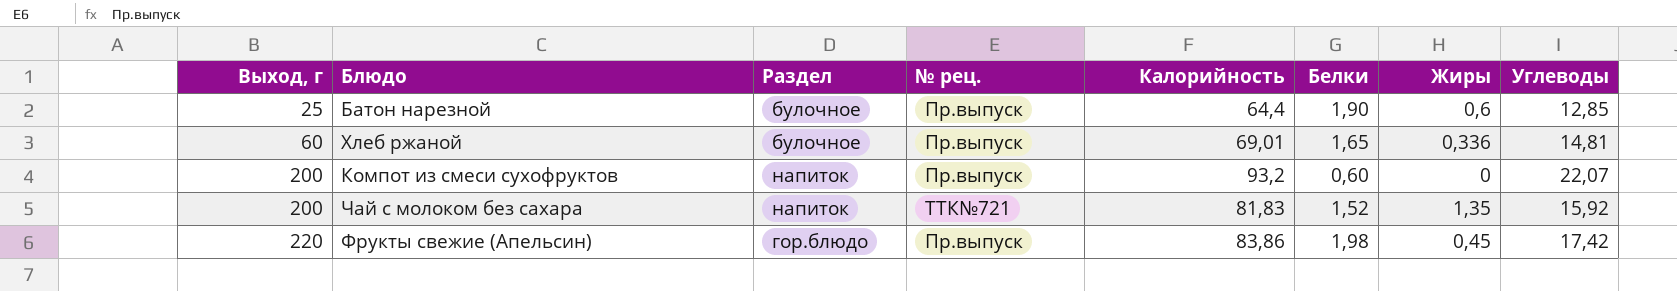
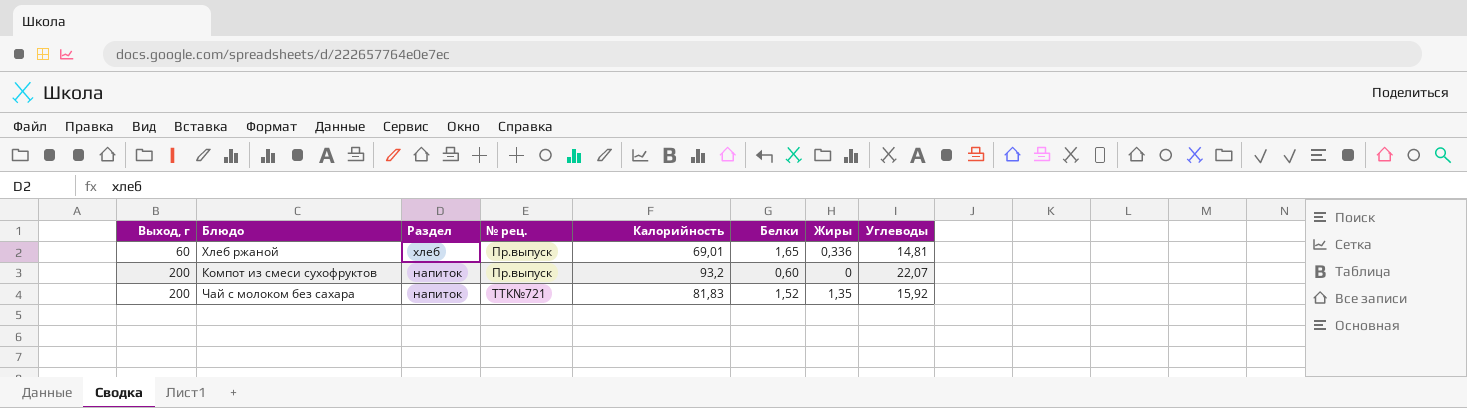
row Батон нарезной: 25 | булочное | Пр.выпуск | 64,4 | 1,90 | 0,6 | 12,85 -> none
row Фрукты свежие (Апельсин): 220 | гор.блюдо | Пр.выпуск | 83,86 | 1,98 | 0,45 | 17,42 -> none
Хлеб ржаной | Раздел: булочное -> хлеб

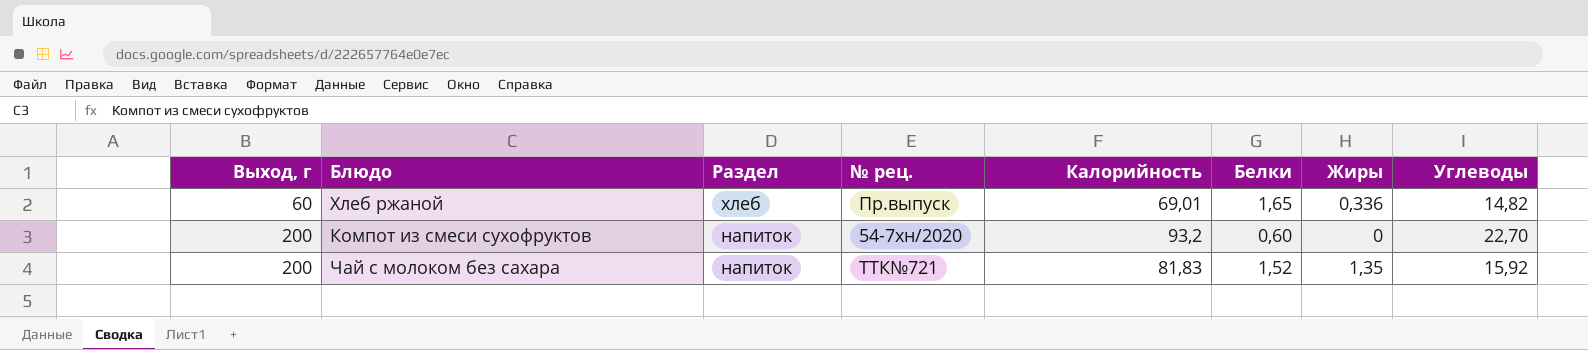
Хлеб ржаной | Углеводы: 14,81 -> 14,82
Компот из смеси сухофруктов | № рец.: Пр.выпуск -> 54-7хн/2020
Компот из смеси сухофруктов | Углеводы: 22,07 -> 22,70

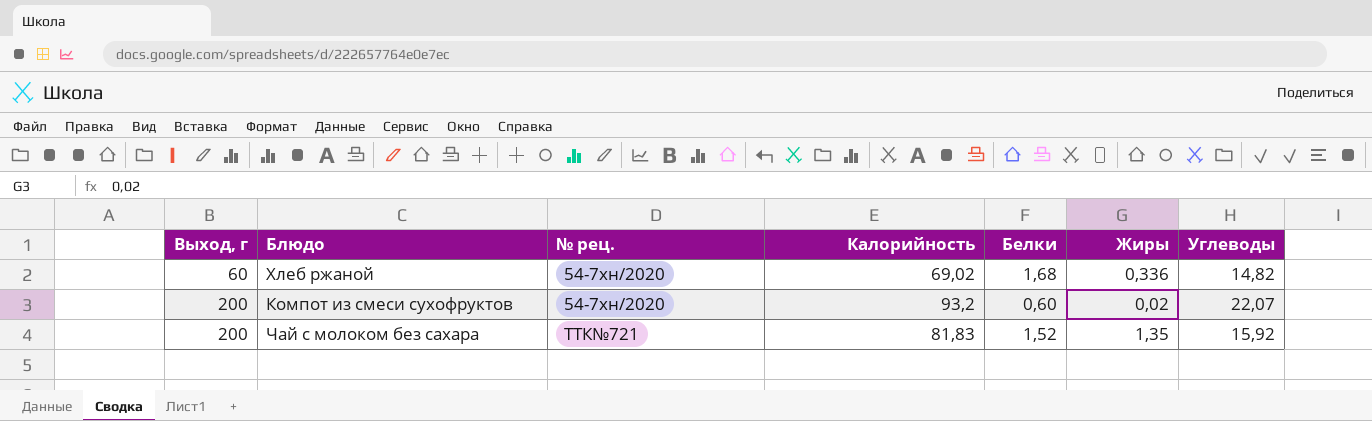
column Раздел | position: 3 -> none
Хлеб ржаной | № рец.: Пр.выпуск -> 54-7хн/2020
Хлеб ржаной | Калорийность: 69,01 -> 69,02
Хлеб ржаной | Белки: 1,65 -> 1,68
Компот из смеси сухофруктов | Жиры: 0 -> 0,02
Компот из смеси сухофруктов | Углеводы: 22,70 -> 22,07

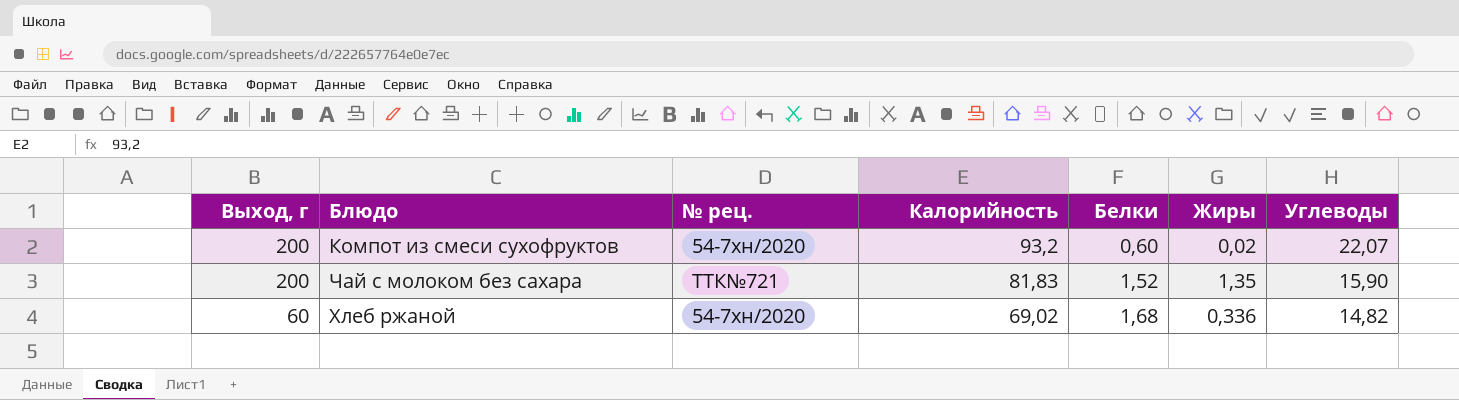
row order: Выход, г ascending -> Выход, г descending
Чай с молоком без сахара | Углеводы: 15,92 -> 15,90

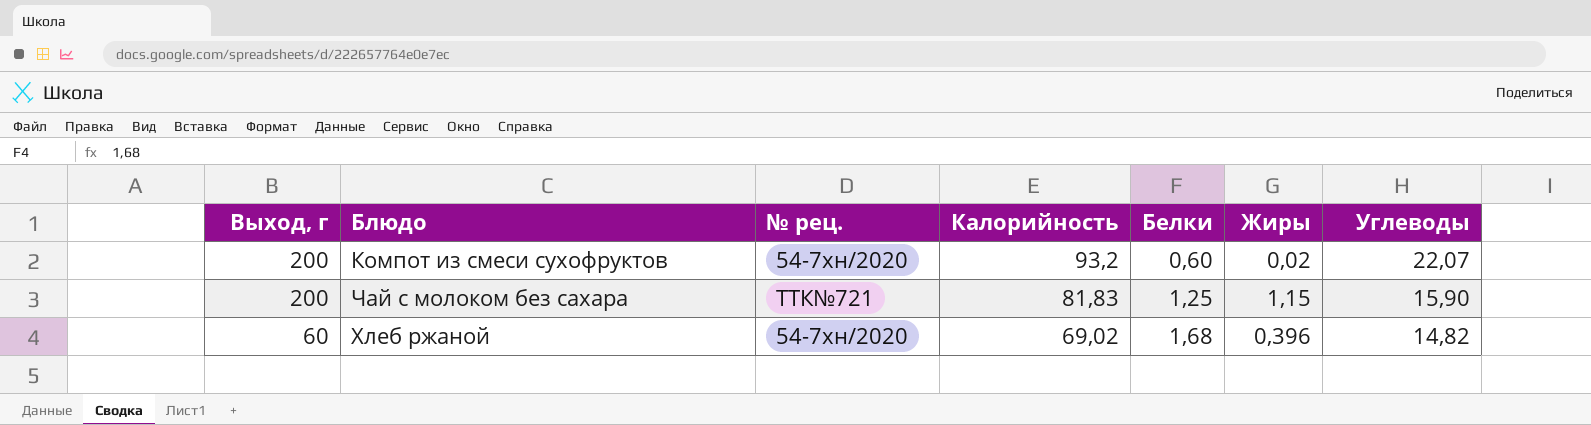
Чай с молоком без сахара | Белки: 1,52 -> 1,25
Чай с молоком без сахара | Жиры: 1,35 -> 1,15
Хлеб ржаной | Жиры: 0,336 -> 0,396

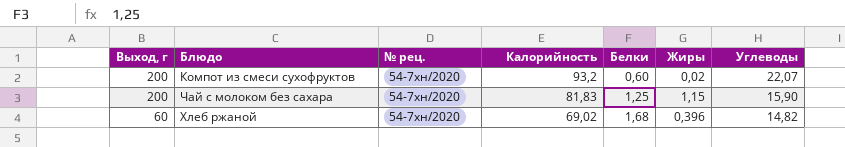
Чай с молоком без сахара | № рец.: ТТК№721 -> 54-7хн/2020

